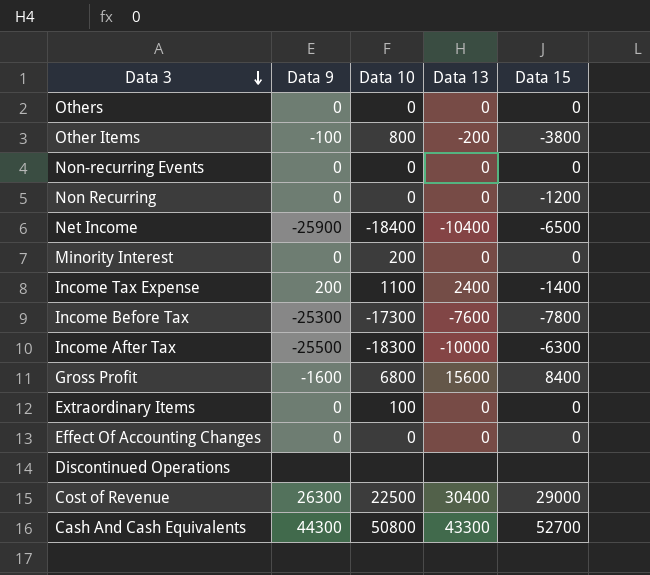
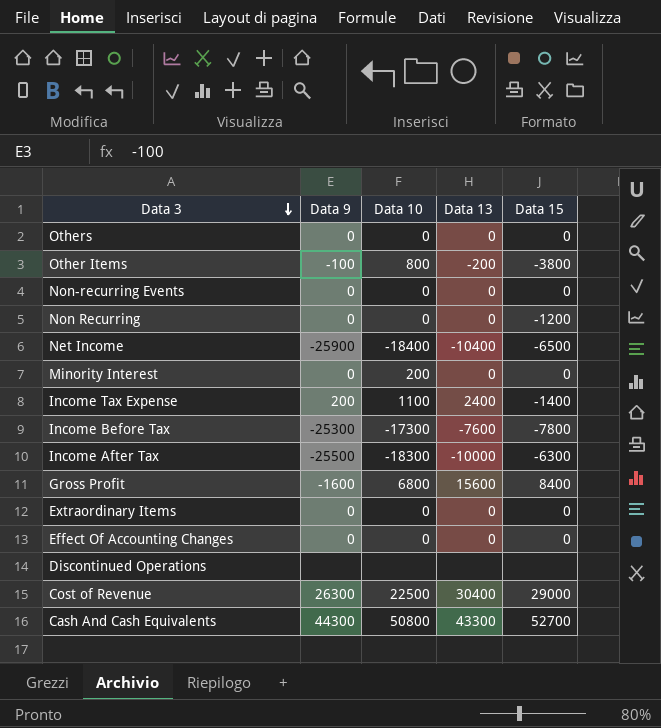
Extraordinary Items | Data 10: 100 -> 0

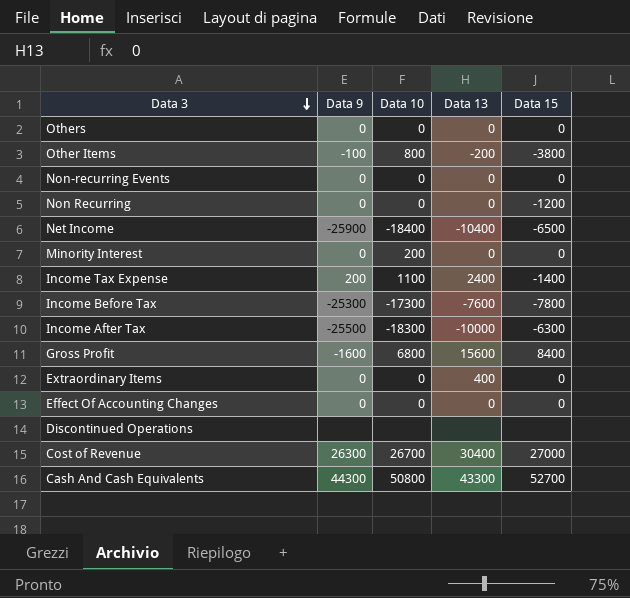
Extraordinary Items | Data 13: 0 -> 400
Cost of Revenue | Data 10: 22500 -> 26700
Cost of Revenue | Data 15: 29000 -> 27000

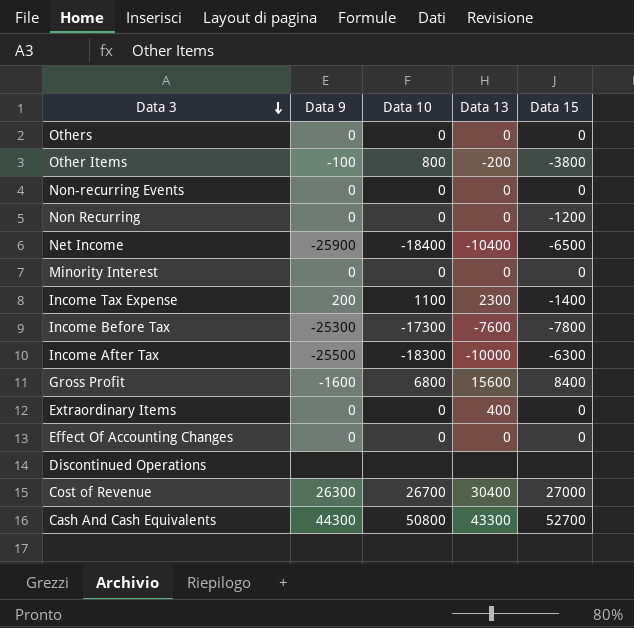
Minority Interest | Data 10: 200 -> 0
Income Tax Expense | Data 13: 2400 -> 2300

